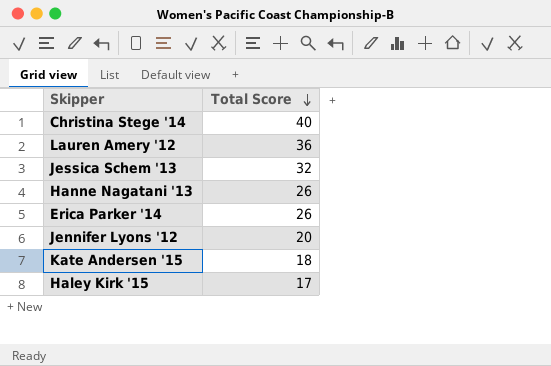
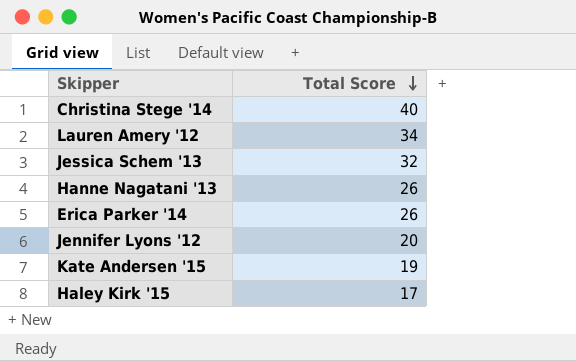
Lauren Amery '12 | Total Score: 36 -> 34
Kate Andersen '15 | Total Score: 18 -> 19

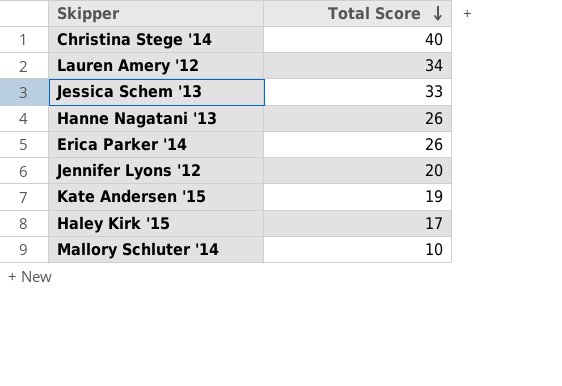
Jessica Schem '13 | Total Score: 32 -> 33
row Mallory Schluter '14: none -> 10

